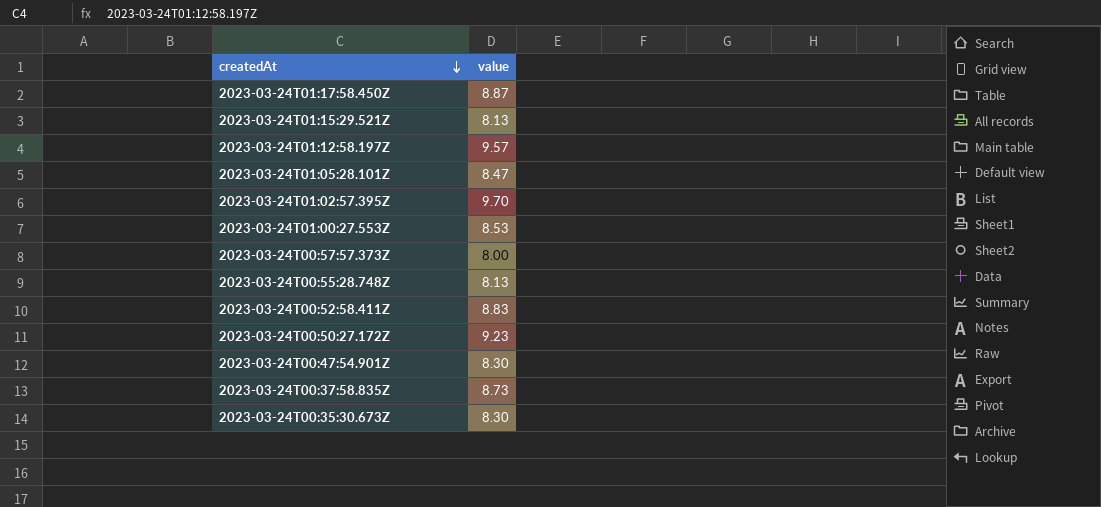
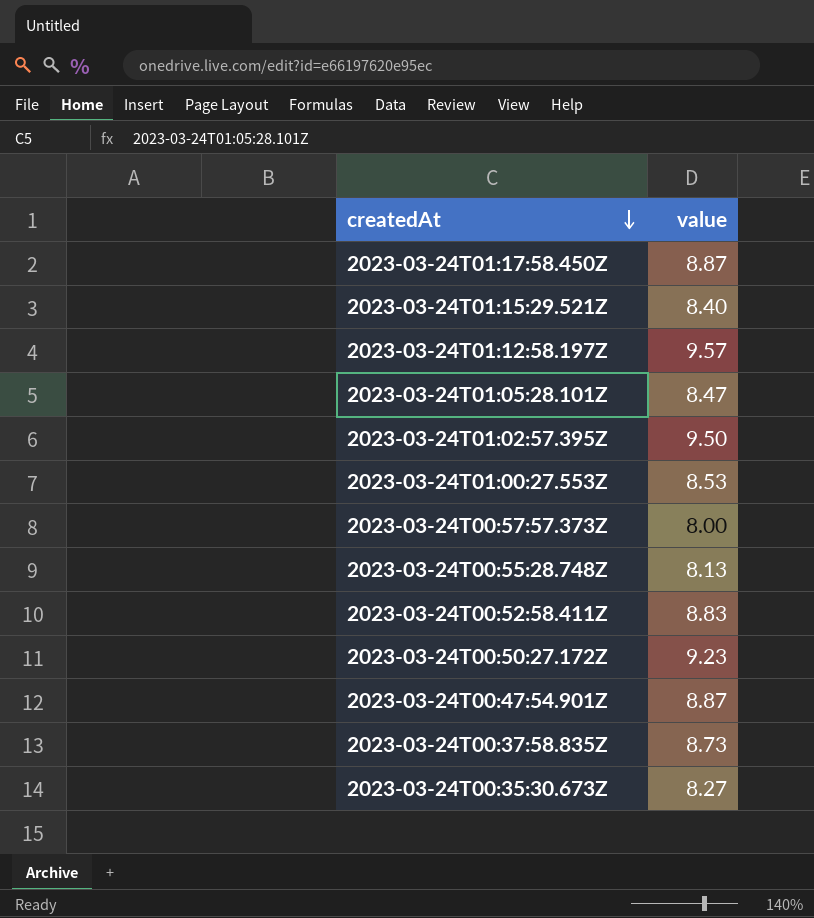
2023-03-24T01:15:29.521Z | value: 8.13 -> 8.40
2023-03-24T01:02:57.395Z | value: 9.70 -> 9.50
2023-03-24T00:47:54.901Z | value: 8.30 -> 8.87
2023-03-24T00:35:30.673Z | value: 8.30 -> 8.27

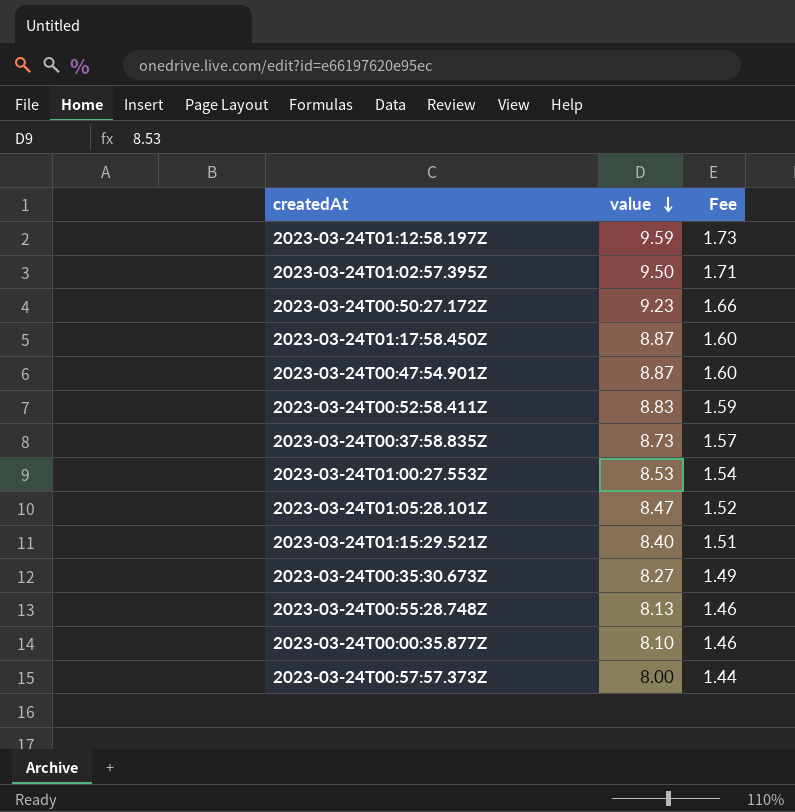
row order: createdAt descending -> value descending
column Fee | formula: none -> [value] * 0.18
2023-03-24T01:12:58.197Z | value: 9.57 -> 9.59
row 2023-03-24T00:00:35.877Z: none -> 8.10 | 1.46

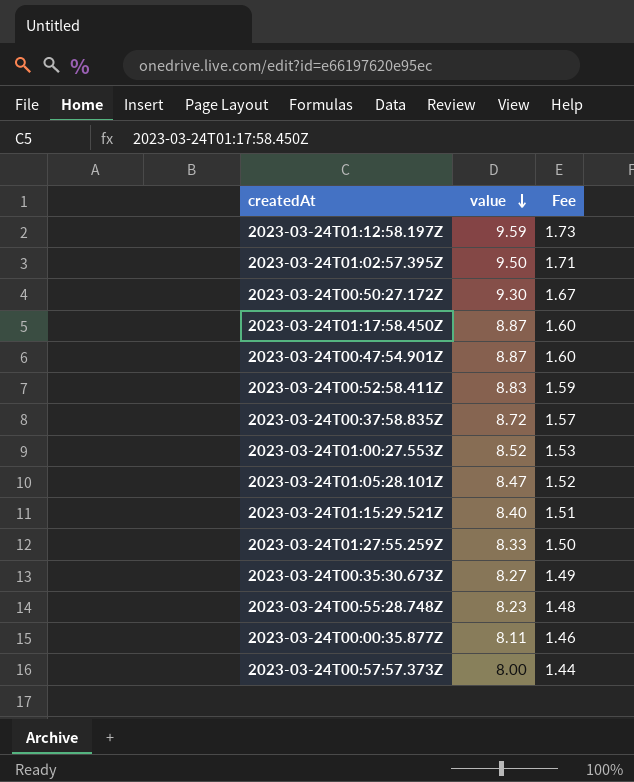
2023-03-24T00:50:27.172Z | value: 9.23 -> 9.30
2023-03-24T00:50:27.172Z | Fee: 1.66 -> 1.67
2023-03-24T00:37:58.835Z | value: 8.73 -> 8.72
2023-03-24T01:00:27.553Z | value: 8.53 -> 8.52
2023-03-24T01:00:27.553Z | Fee: 1.54 -> 1.53
row 2023-03-24T01:27:55.259Z: none -> 8.33 | 1.50
2023-03-24T00:55:28.748Z | value: 8.13 -> 8.23
2023-03-24T00:55:28.748Z | Fee: 1.46 -> 1.48
2023-03-24T00:00:35.877Z | value: 8.10 -> 8.11

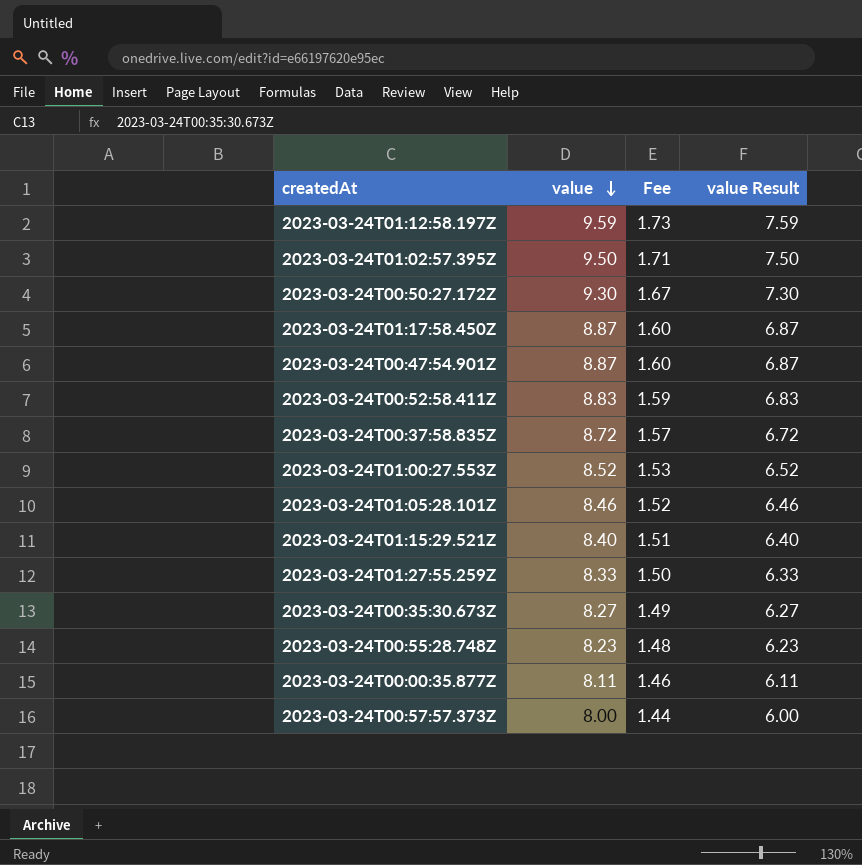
column value Result | formula: none -> [value] - 2
2023-03-24T01:05:28.101Z | value: 8.47 -> 8.46

